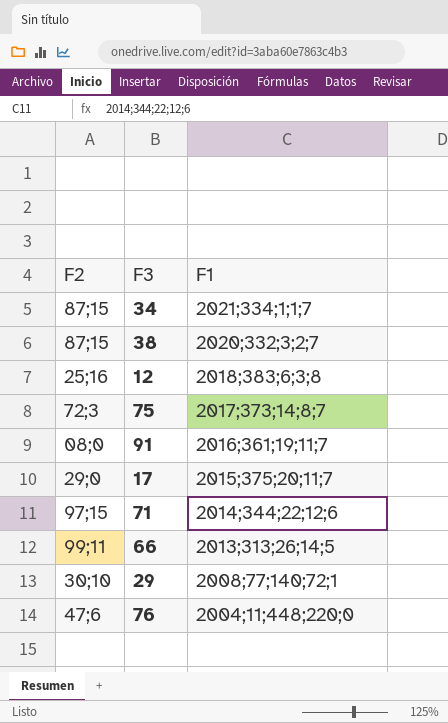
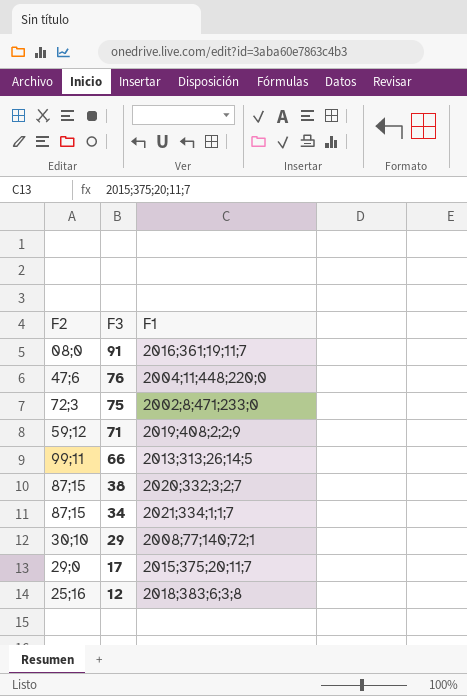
row order: F1 descending -> F3 descending
75 | F1: 2017;373;14;8;7 -> 2002;8;471;233;0
71 | F2: 97;15 -> 59;12
71 | F1: 2014;344;22;12;6 -> 2019;408;2;2;9

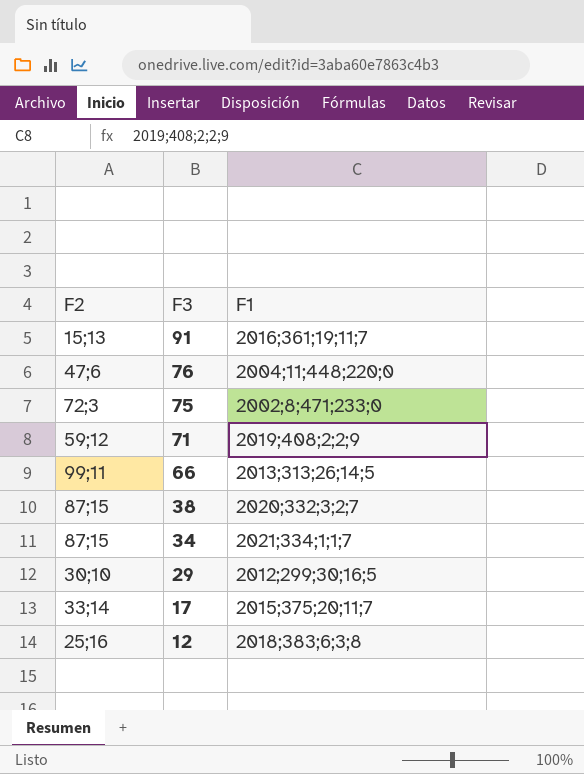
91 | F2: 08;0 -> 15;13
29 | F1: 2008;77;140;72;1 -> 2012;299;30;16;5
17 | F2: 29;0 -> 33;14

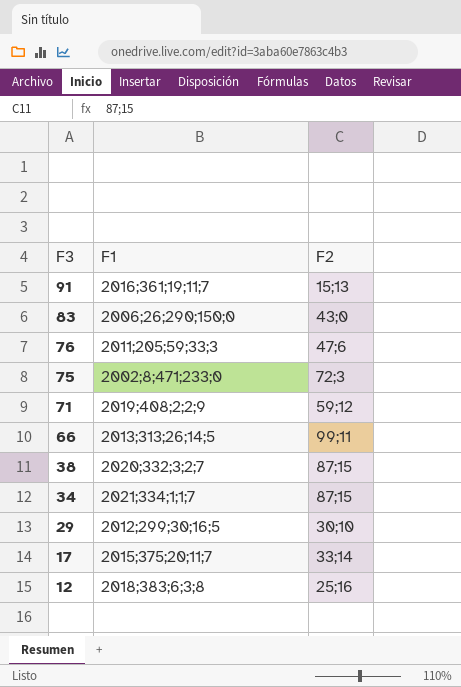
column F2 | position: 1 -> 3
row 83: none -> 2006;26;290;150;0 | 43;0
76 | F1: 2004;11;448;220;0 -> 2011;205;59;33;3

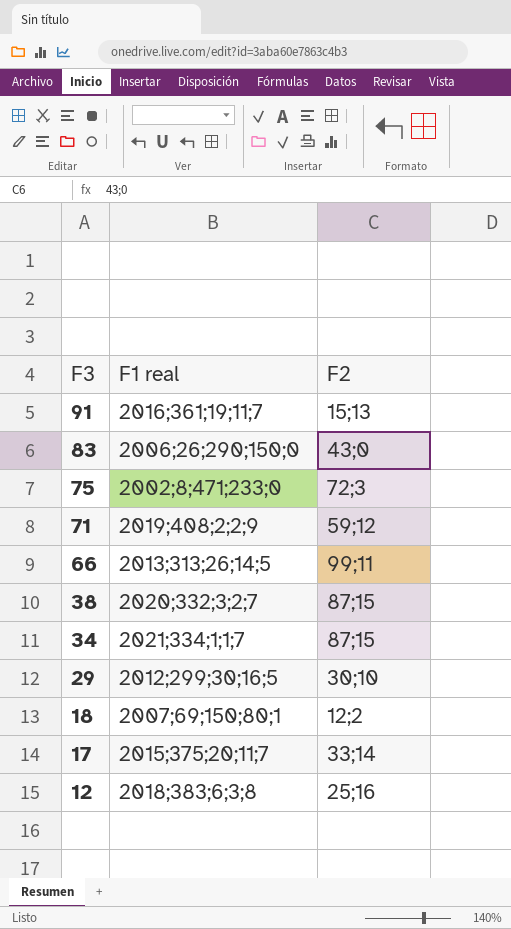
column name: F1 -> F1 real
row 76: 2011;205;59;33;3 | 47;6 -> none
row 18: none -> 2007;69;150;80;1 | 12;2

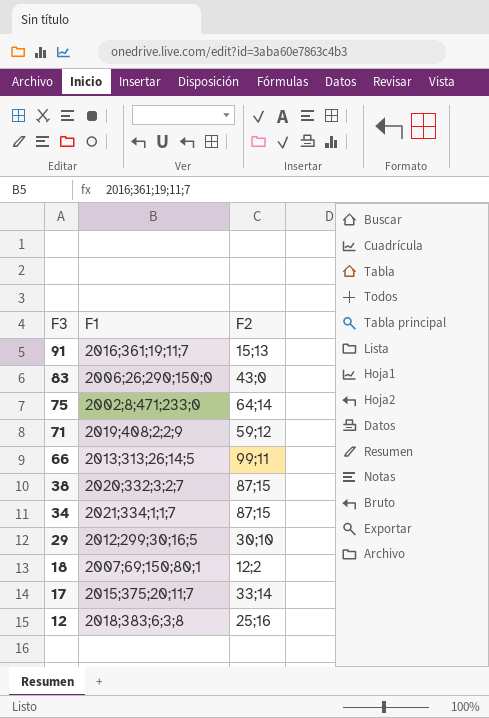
column name: F1 real -> F1
75 | F2: 72;3 -> 64;14

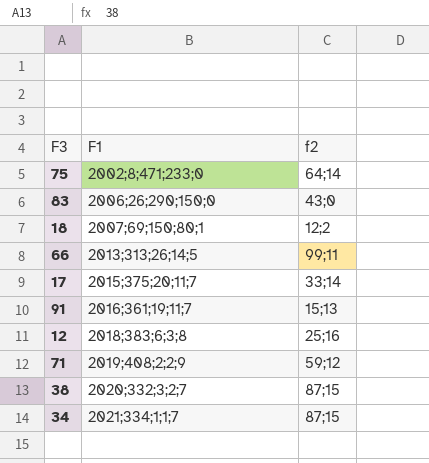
row order: F3 descending -> F1 ascending
column name: F2 -> f2
row 29: 2012;299;30;16;5 | 30;10 -> none

